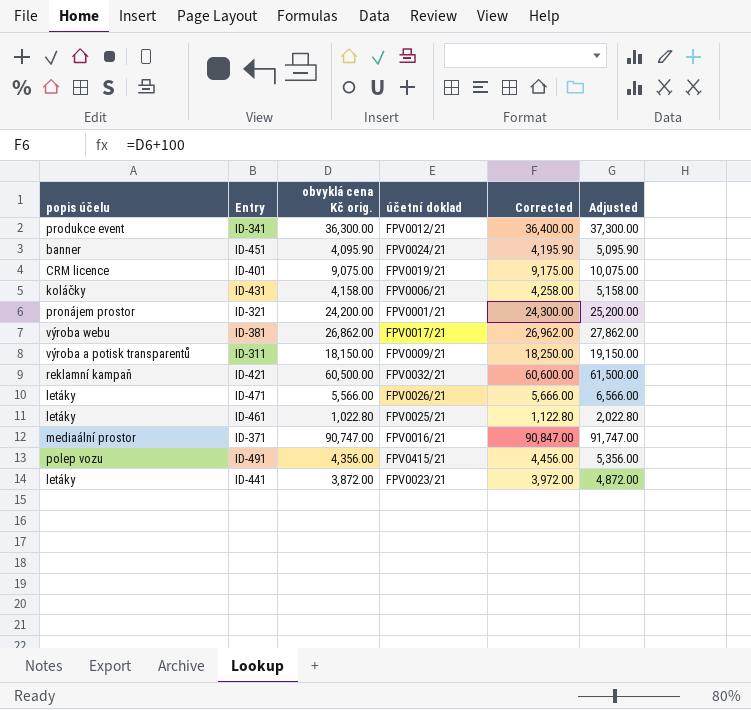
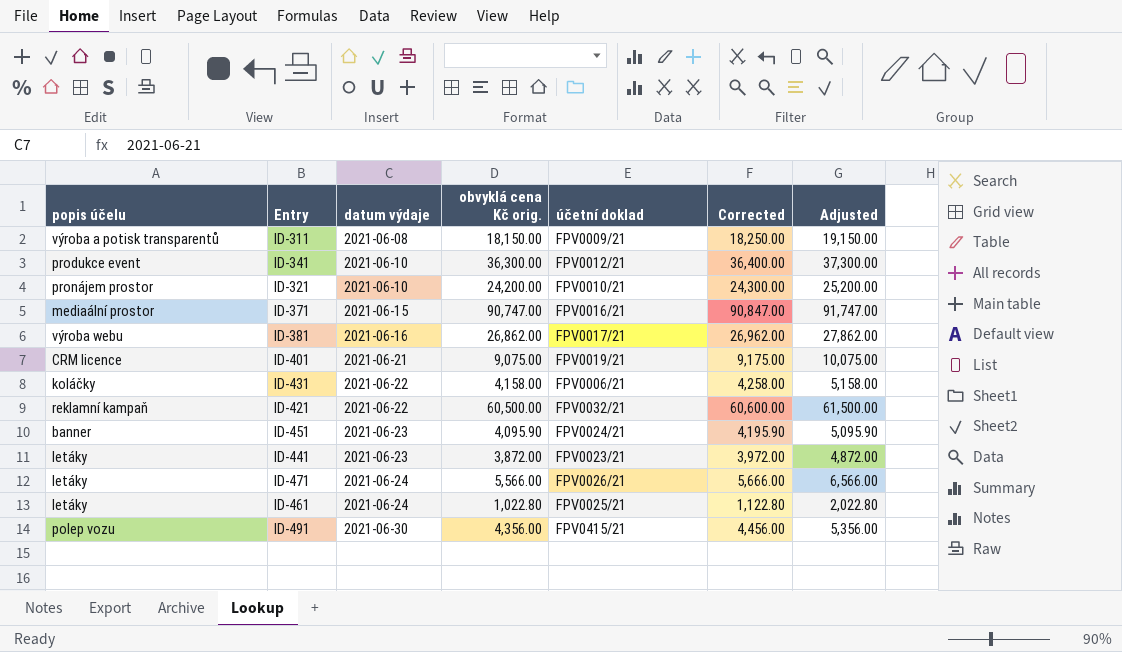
row order: none -> datum výdaje ascending
column datum výdaje | position: none -> 3
ID-321 | účetní doklad: FPV0001/21 -> FPV0010/21

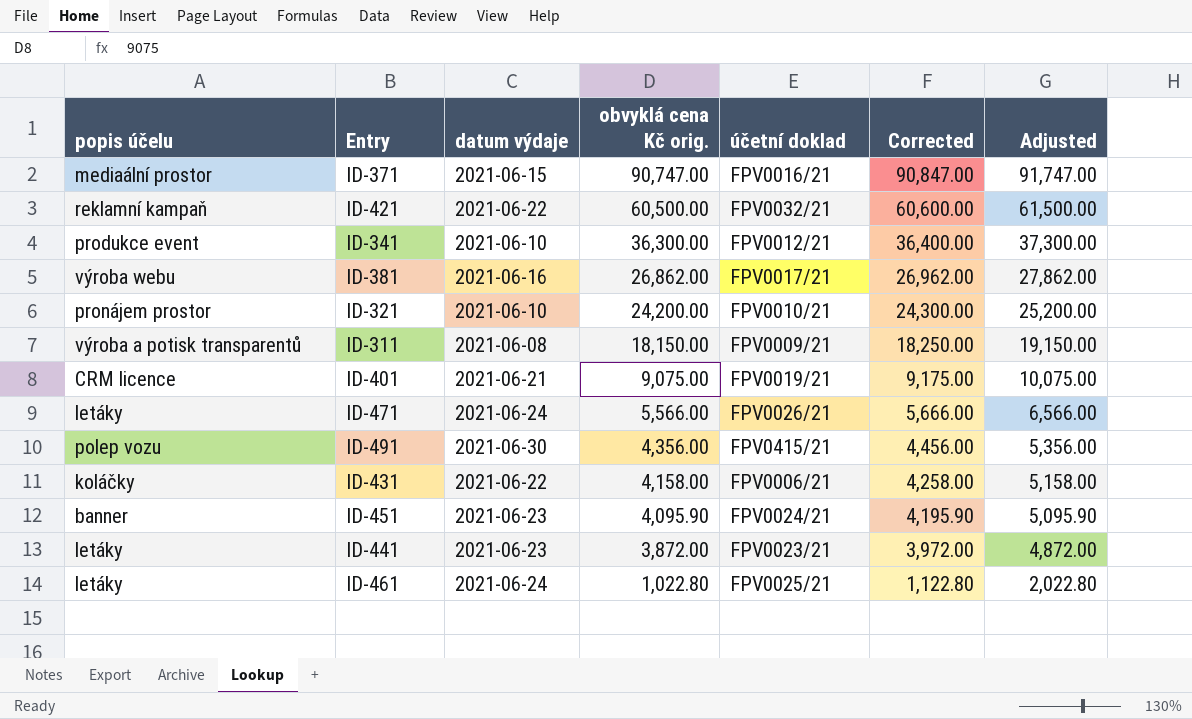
row order: datum výdaje ascending -> obvyklá cena Kč orig. descending

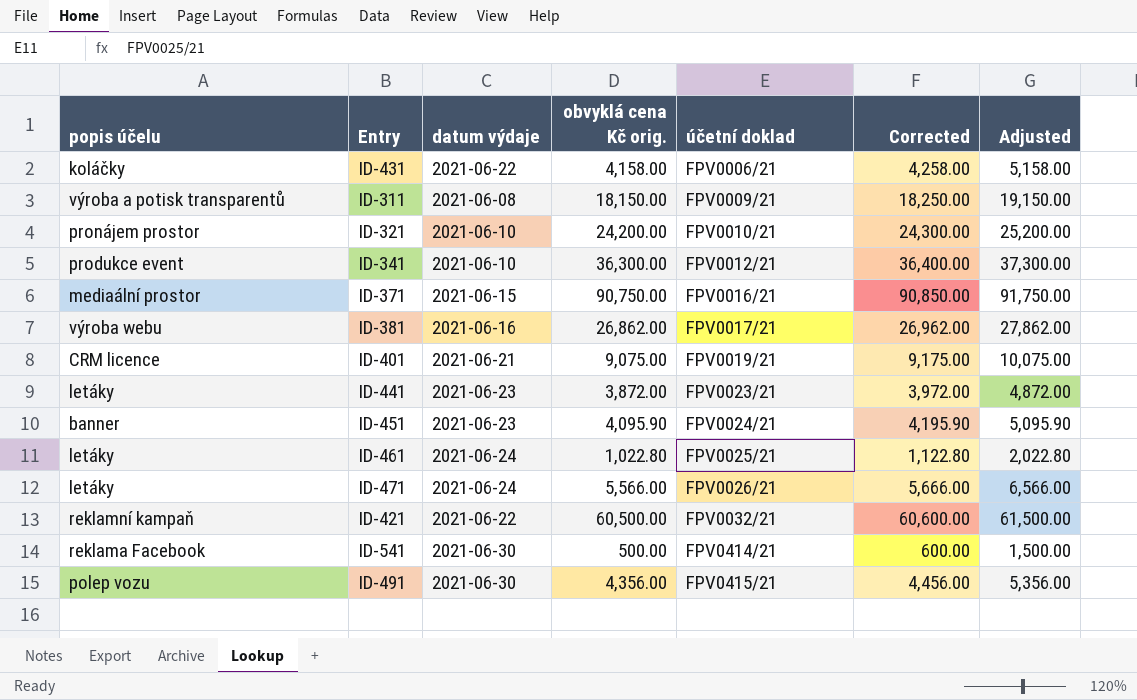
row order: obvyklá cena Kč orig. descending -> účetní doklad ascending
ID-371 | obvyklá cena Kč orig.: 90,747.00 -> 90,750.00
ID-371 | Corrected: 90,847.00 -> 90,850.00
ID-371 | Adjusted: 91,747.00 -> 91,750.00
row ID-541: none -> reklama Facebook | 2021-06-30 | 500.00 | FPV0414/21 | 600.00 | 1,500.00

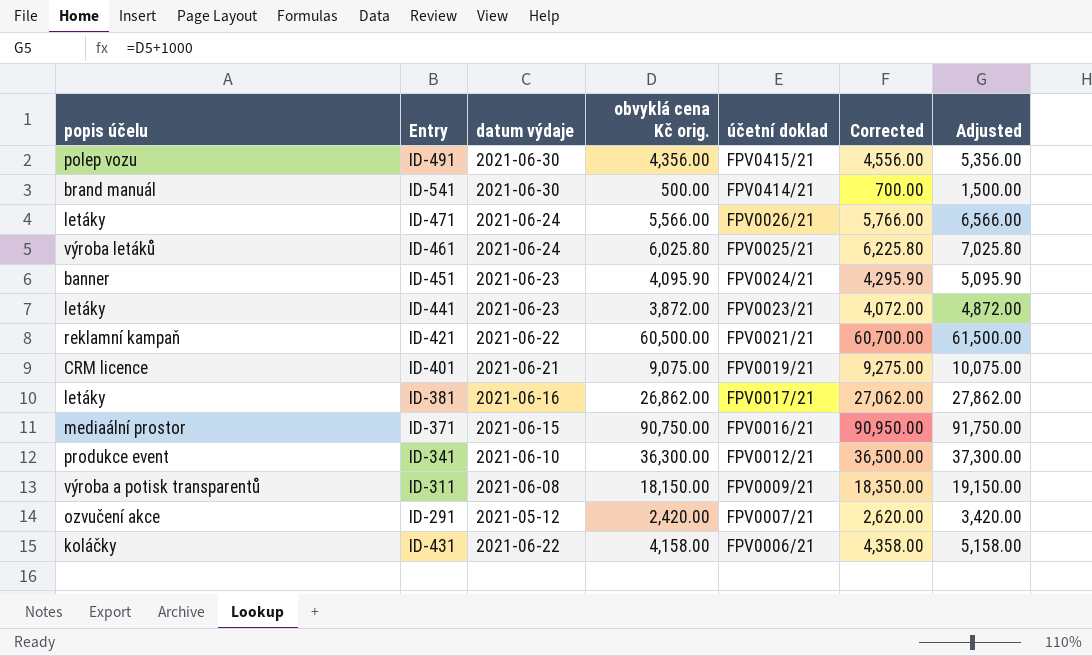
row order: účetní doklad ascending -> účetní doklad descending
column Corrected | formula: [obvyklá cena Kč orig.] + 100 -> [obvyklá cena Kč orig.] + 200
row ID-321: pronájem prostor | 2021-06-10 | 24,200.00 | FPV0010/21 | 24,300.00 | 25,200.00 -> none
ID-541 | popis účelu: reklama Facebook -> brand manuál
ID-461 | popis účelu: letáky -> výroba letáků
ID-461 | obvyklá cena Kč orig.: 1,022.80 -> 6,025.80
ID-461 | Adjusted: 2,022.80 -> 7,025.80
ID-421 | účetní doklad: FPV0032/21 -> FPV0021/21
ID-381 | popis účelu: výroba webu -> letáky
row ID-291: none -> ozvučení akce | 2021-05-12 | 2,420.00 | FPV0007/21 | 2,620.00 | 3,420.00

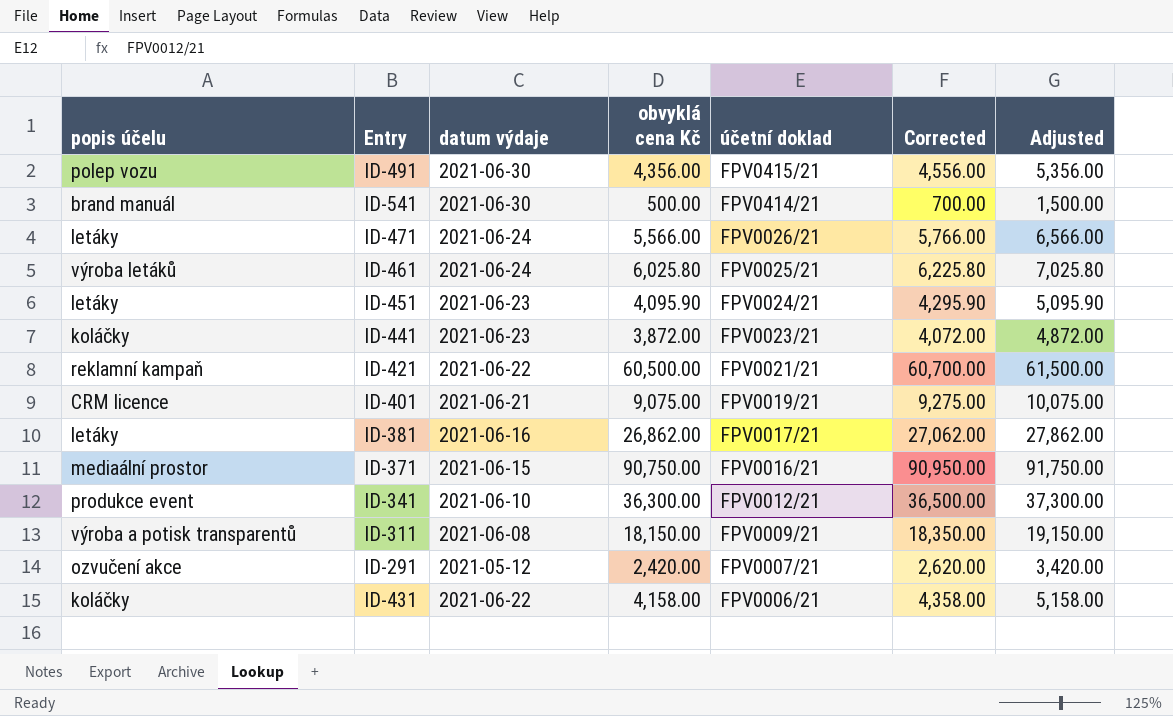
column name: obvyklá cena Kč orig. -> obvyklá cena Kč
ID-451 | popis účelu: banner -> letáky
ID-441 | popis účelu: letáky -> koláčky

